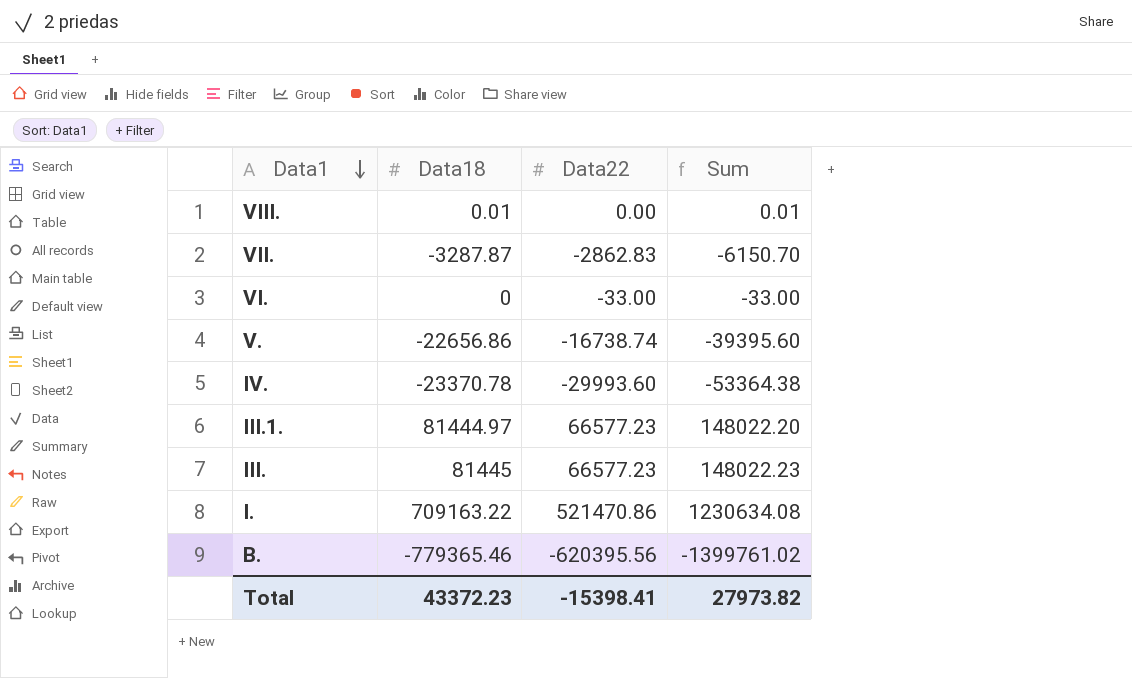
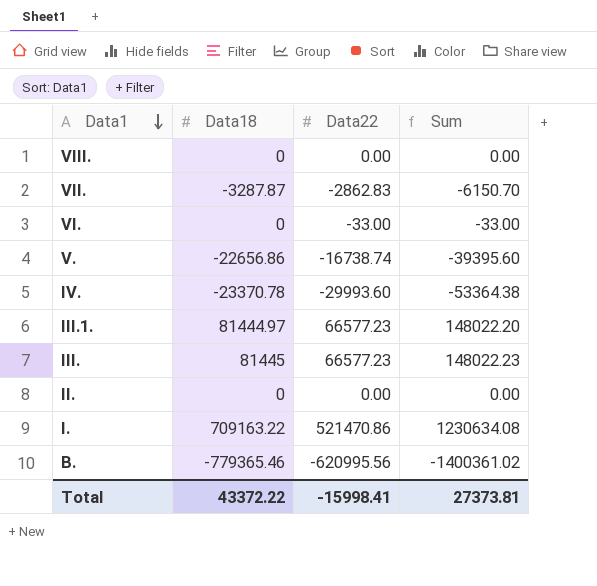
VIII. | Data18: 0.01 -> 0
VIII. | Sum: 0.01 -> 0.00
row II.: none -> 0 | 0.00 | 0.00
B. | Data22: -620395.56 -> -620995.56
B. | Sum: -1399761.02 -> -1400361.02
Total | Data18: 43372.23 -> 43372.22
Total | Data22: -15398.41 -> -15998.41
Total | Sum: 27973.82 -> 27373.81

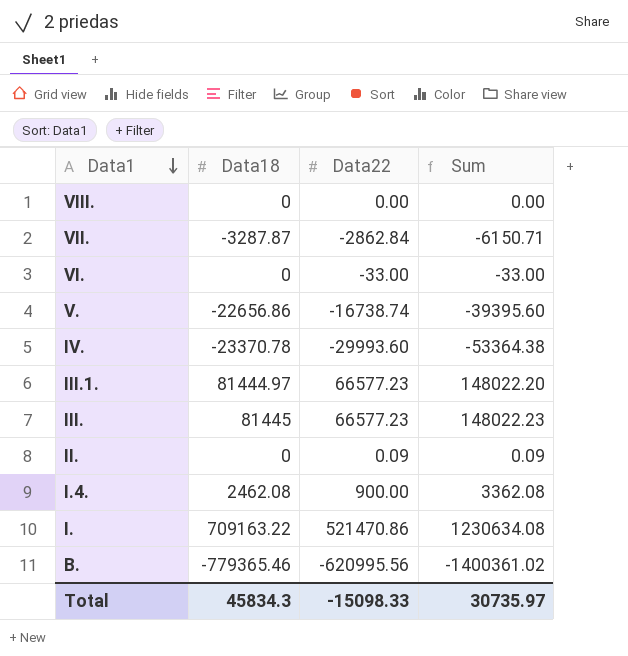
VII. | Data22: -2862.83 -> -2862.84
VII. | Sum: -6150.70 -> -6150.71
II. | Data22: 0.00 -> 0.09
II. | Sum: 0.00 -> 0.09
row I.4.: none -> 2462.08 | 900.00 | 3362.08
Total | Data18: 43372.22 -> 45834.3
Total | Data22: -15998.41 -> -15098.33
Total | Sum: 27373.81 -> 30735.97

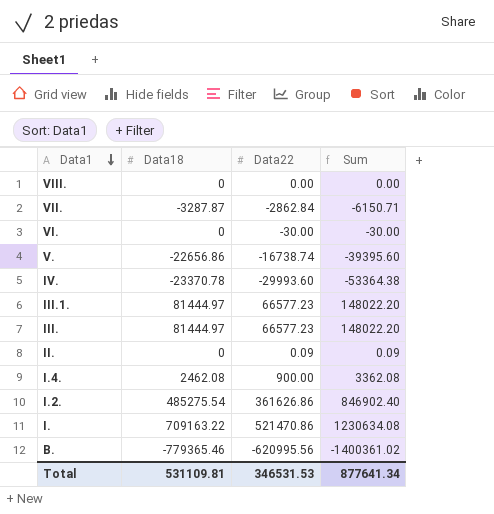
VI. | Data22: -33.00 -> -30.00
VI. | Sum: -33.00 -> -30.00
III. | Data18: 81445 -> 81444.97
III. | Sum: 148022.23 -> 148022.20
row I.2.: none -> 485275.54 | 361626.86 | 846902.40
Total | Data18: 45834.3 -> 531109.81
Total | Data22: -15098.33 -> 346531.53
Total | Sum: 30735.97 -> 877641.34

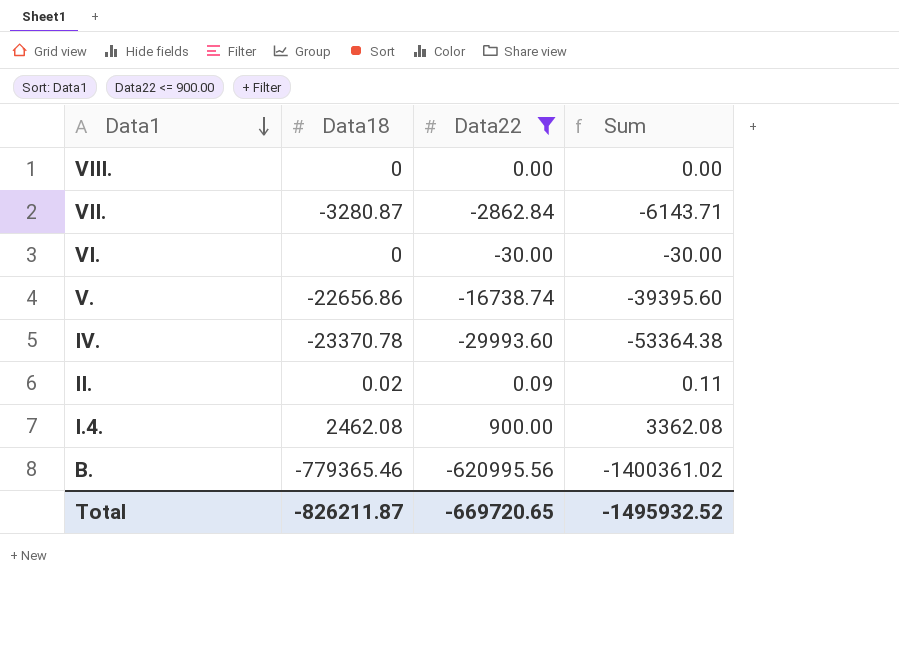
filter: none -> Data22 <= 900.00
VII. | Data18: -3287.87 -> -3280.87
VII. | Sum: -6150.71 -> -6143.71
II. | Data18: 0 -> 0.02
II. | Sum: 0.09 -> 0.11
Total | Data18: 531109.81 -> -826211.87
Total | Data22: 346531.53 -> -669720.65
Total | Sum: 877641.34 -> -1495932.52

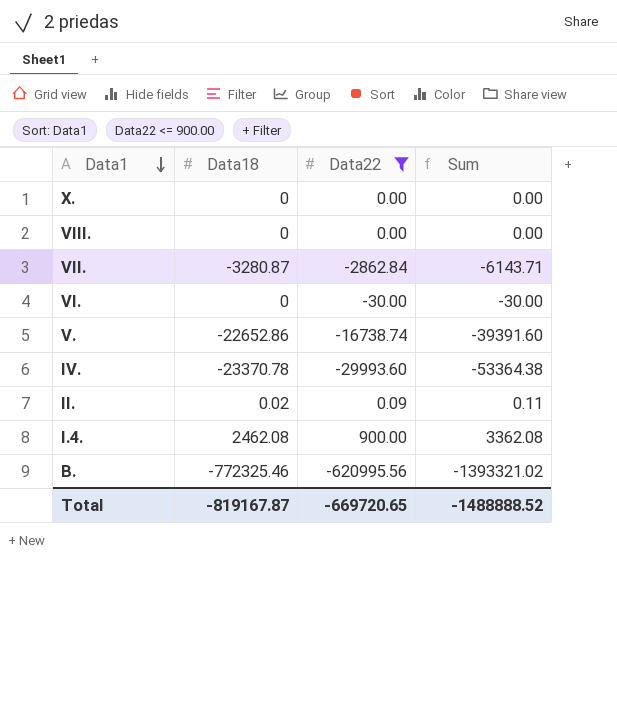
row X.: none -> 0 | 0.00 | 0.00
V. | Data18: -22656.86 -> -22652.86
V. | Sum: -39395.60 -> -39391.60
B. | Data18: -779365.46 -> -772325.46
B. | Sum: -1400361.02 -> -1393321.02
Total | Data18: -826211.87 -> -819167.87
Total | Sum: -1495932.52 -> -1488888.52

